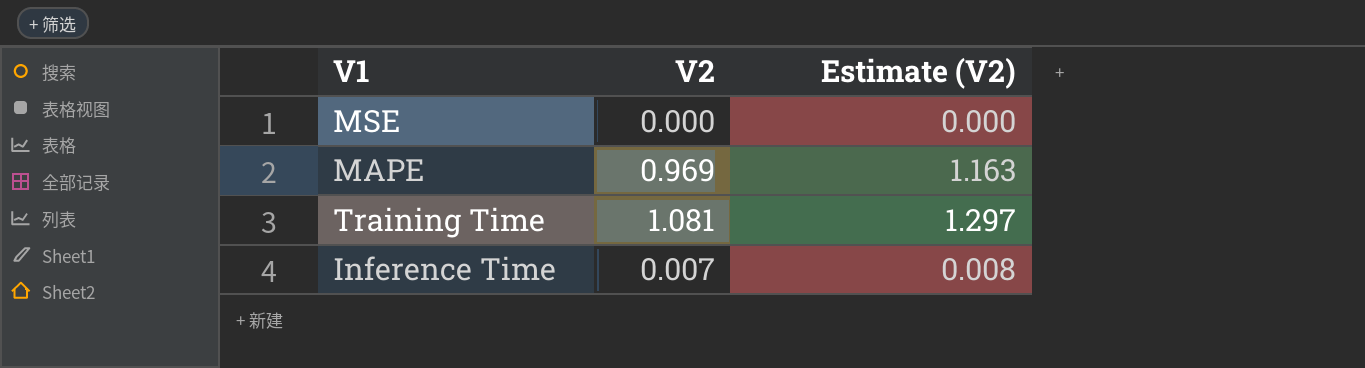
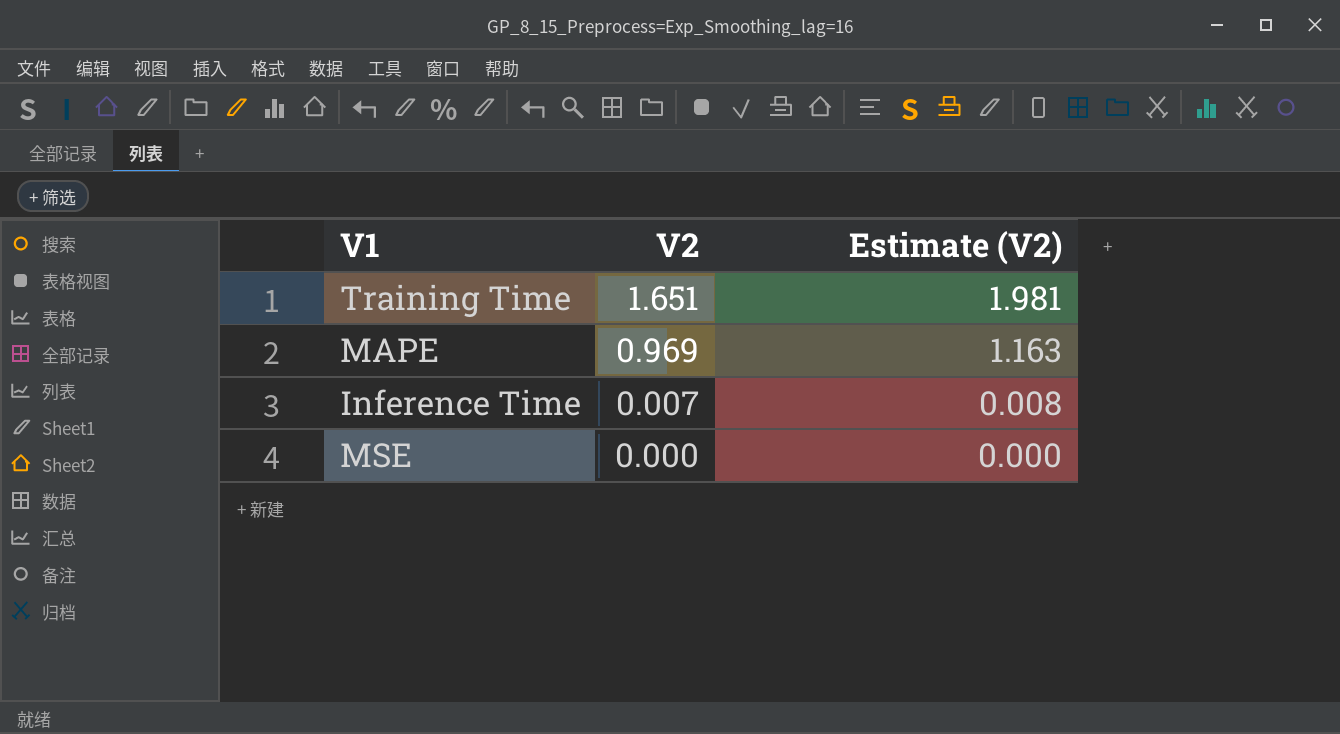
row order: none -> V2 descending
Training Time | V2: 1.081 -> 1.651
Training Time | Estimate (V2): 1.297 -> 1.981

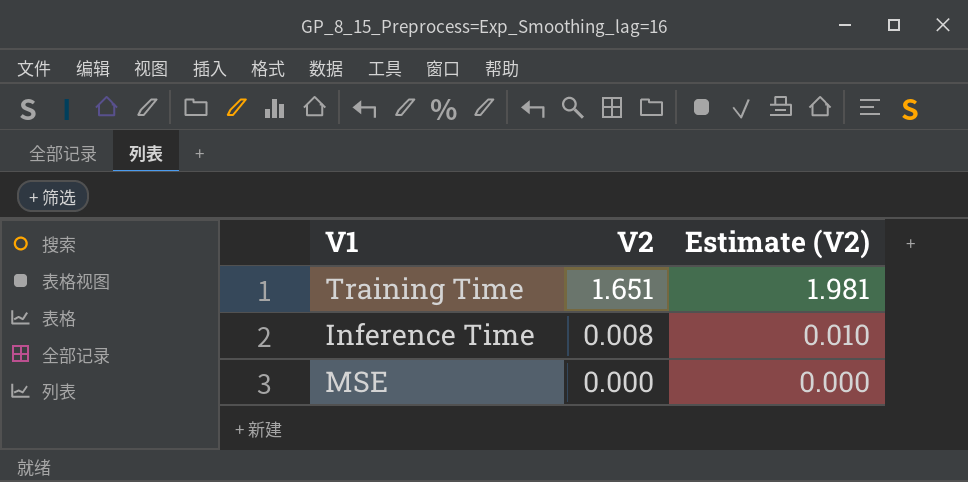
row MAPE: 0.969 | 1.163 -> none
Inference Time | V2: 0.007 -> 0.008
Inference Time | Estimate (V2): 0.008 -> 0.010

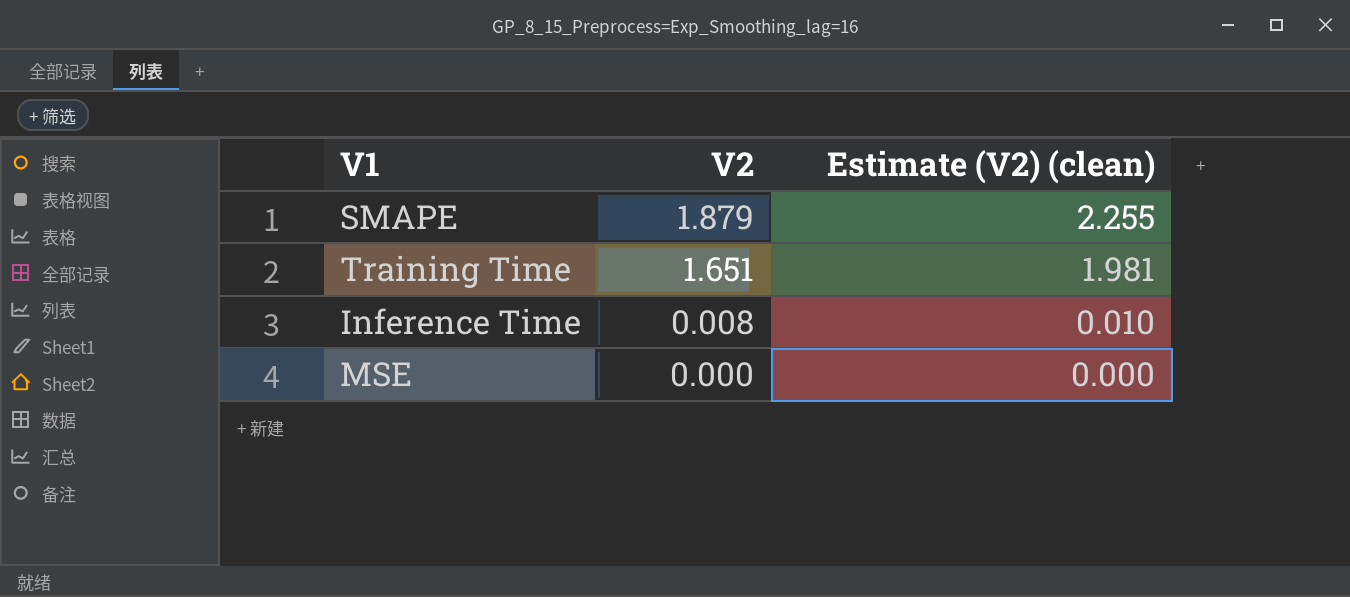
column name: Estimate (V2) -> Estimate (V2) (clean)
row SMAPE: none -> 1.879 | 2.255

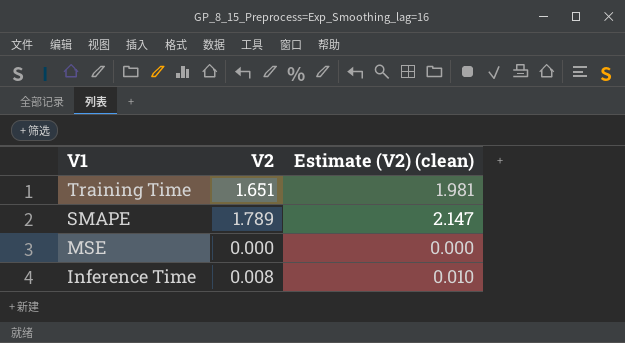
row order: V2 descending -> V1 descending
SMAPE | V2: 1.879 -> 1.789
SMAPE | Estimate (V2) (clean): 2.255 -> 2.147

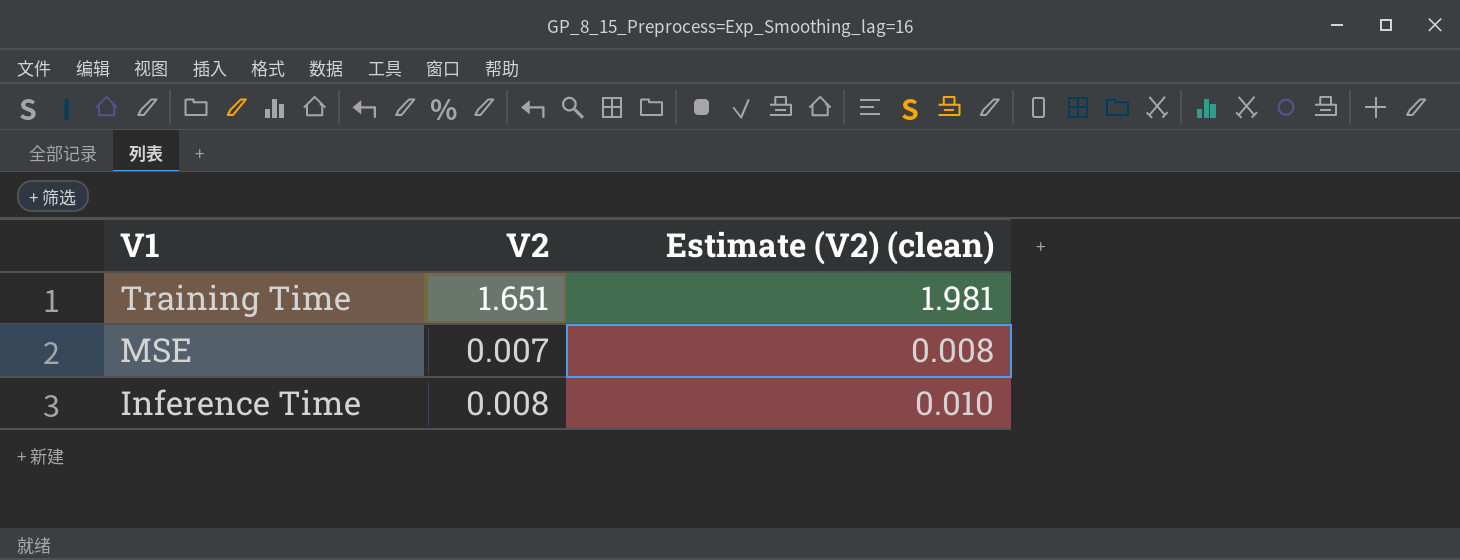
row SMAPE: 1.789 | 2.147 -> none
MSE | V2: 0.000 -> 0.007
MSE | Estimate (V2) (clean): 0.000 -> 0.008

